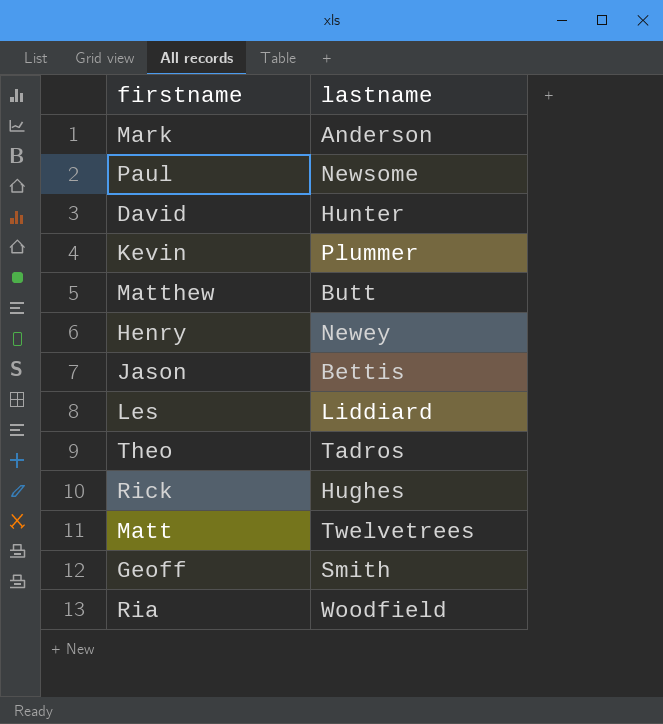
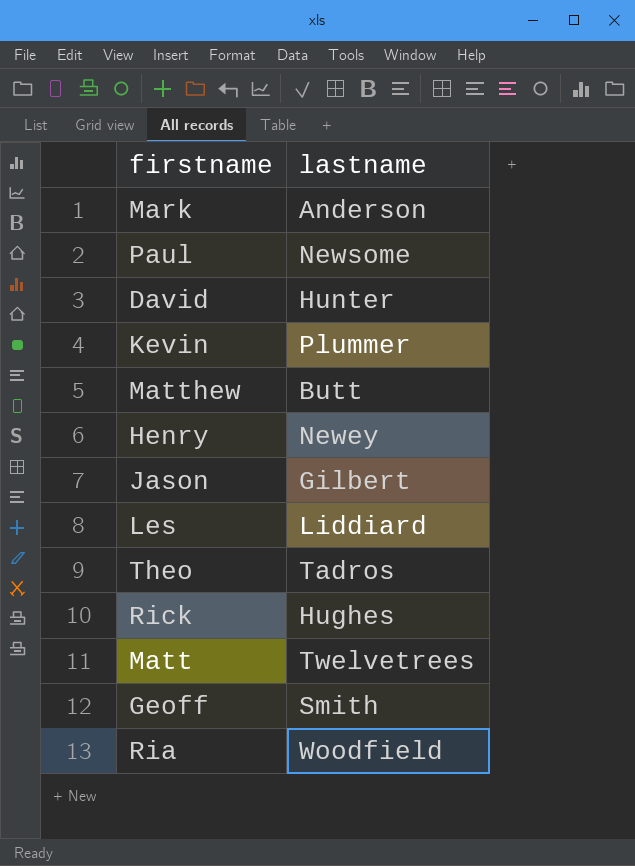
Jason | lastname: Bettis -> Gilbert

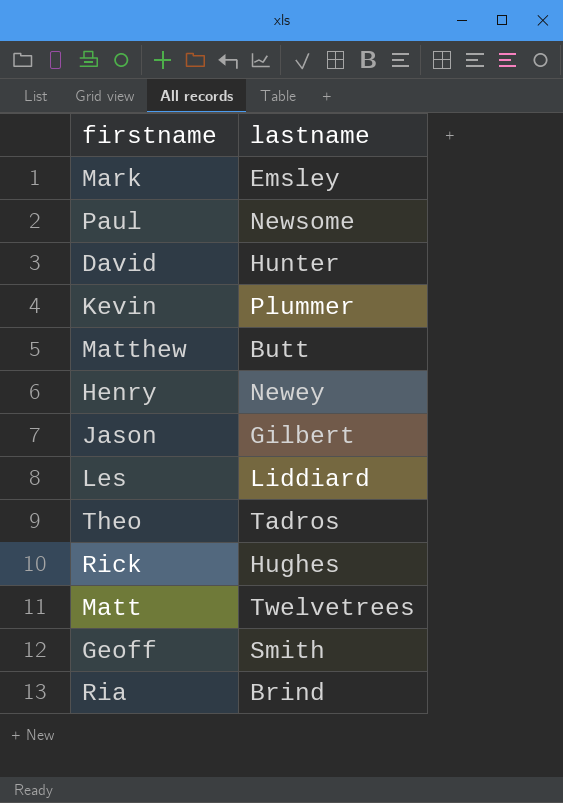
Mark | lastname: Anderson -> Emsley
Ria | lastname: Woodfield -> Brind

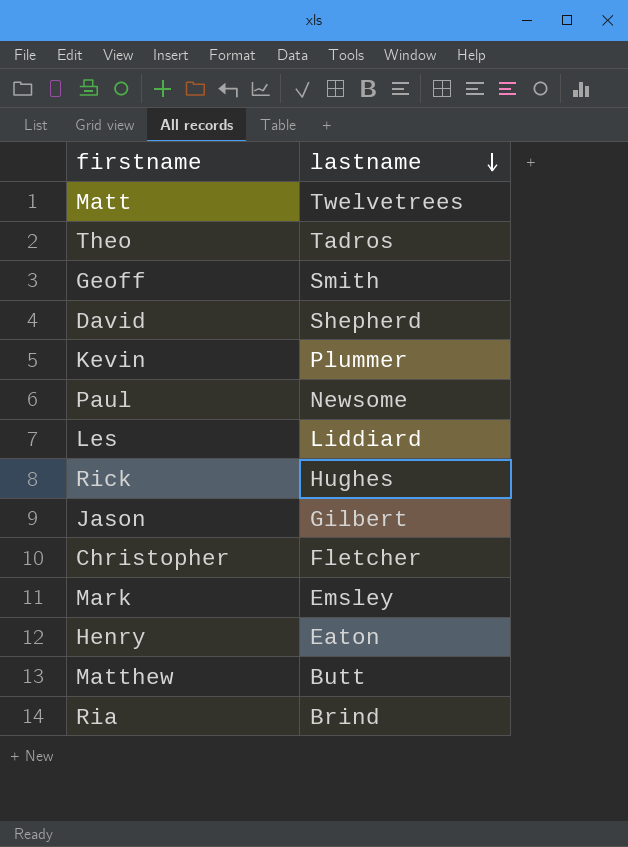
row order: none -> lastname descending
David | lastname: Hunter -> Shepherd
row Christopher: none -> Fletcher
Henry | lastname: Newey -> Eaton

